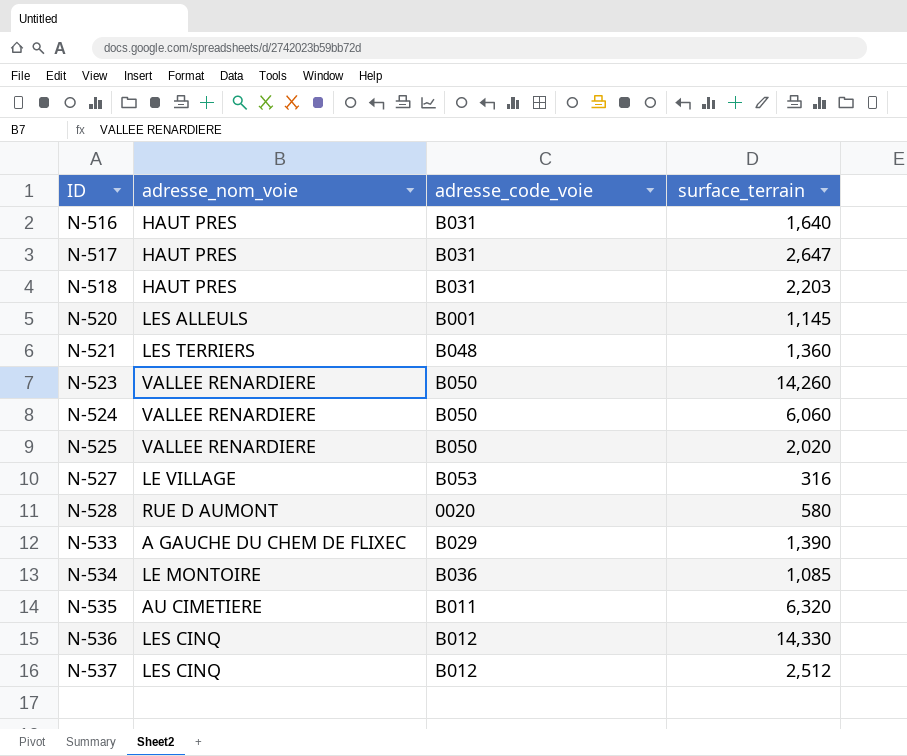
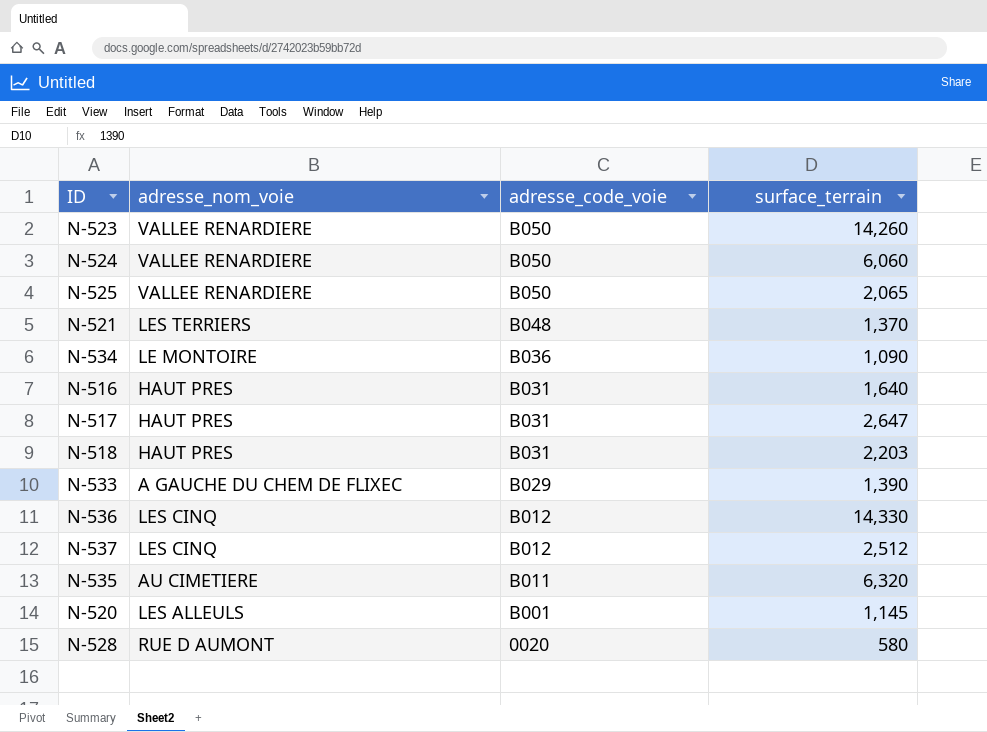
row order: ID ascending -> adresse_code_voie descending
row N-527: LE VILLAGE | B053 | 316 -> none
N-525 | surface_terrain: 2,020 -> 2,065
N-521 | surface_terrain: 1,360 -> 1,370
N-534 | surface_terrain: 1,085 -> 1,090

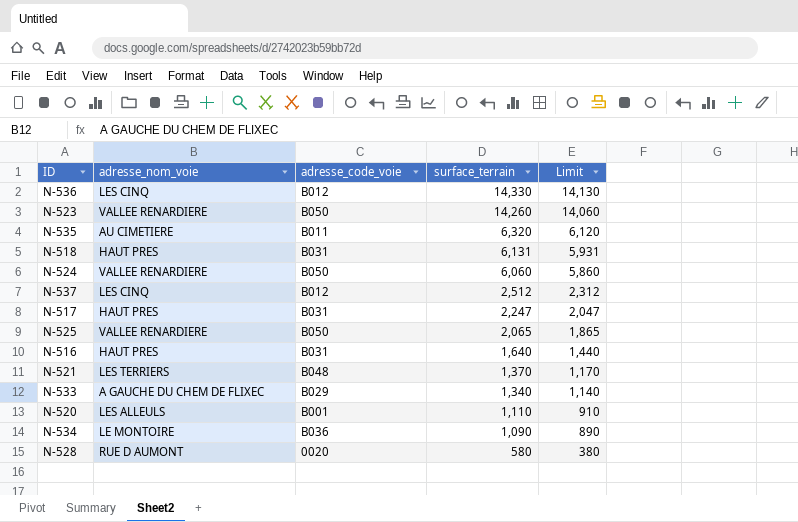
row order: adresse_code_voie descending -> surface_terrain descending
column Limit | formula: none -> [surface_terrain] - 200
N-518 | surface_terrain: 2,203 -> 6,131
N-517 | surface_terrain: 2,647 -> 2,247
N-533 | surface_terrain: 1,390 -> 1,340
N-520 | surface_terrain: 1,145 -> 1,110

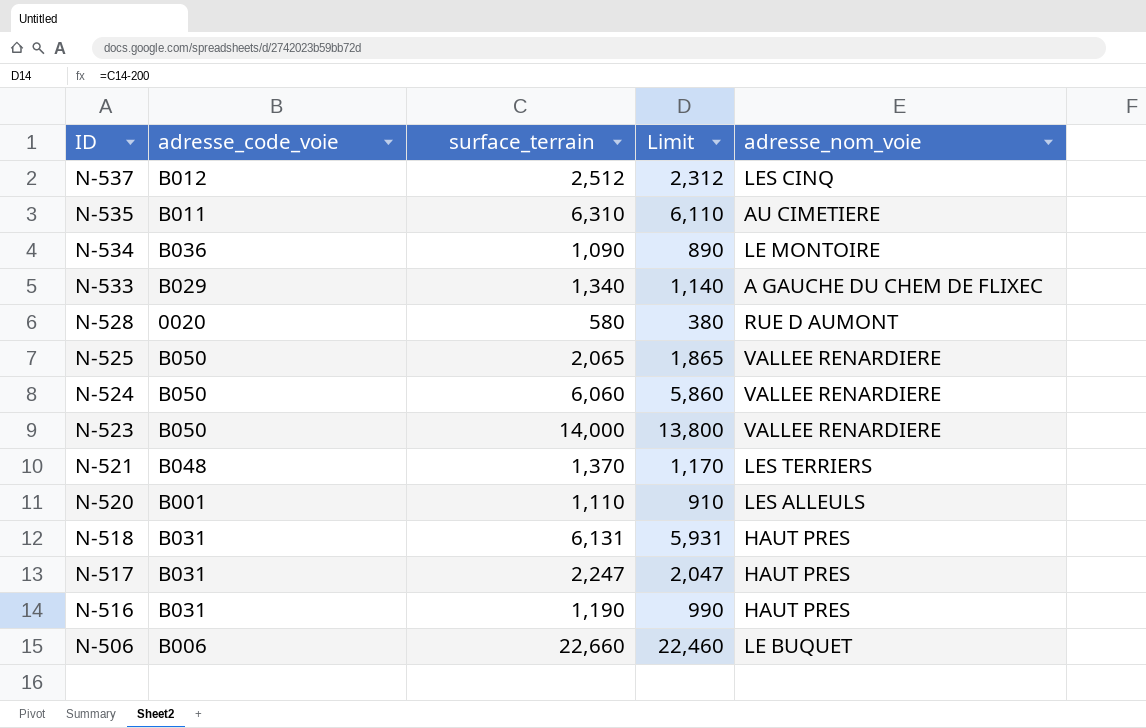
row order: surface_terrain descending -> ID descending
column adresse_nom_voie | position: 2 -> 5
row N-536: LES CINQ | B012 | 14,330 | 14,130 -> none
N-535 | surface_terrain: 6,320 -> 6,310
N-535 | Limit: 6,120 -> 6,110
N-523 | surface_terrain: 14,260 -> 14,000
N-523 | Limit: 14,060 -> 13,800
N-516 | surface_terrain: 1,640 -> 1,190
N-516 | Limit: 1,440 -> 990
row N-506: none -> B006 | 22,660 | 22,460 | LE BUQUET

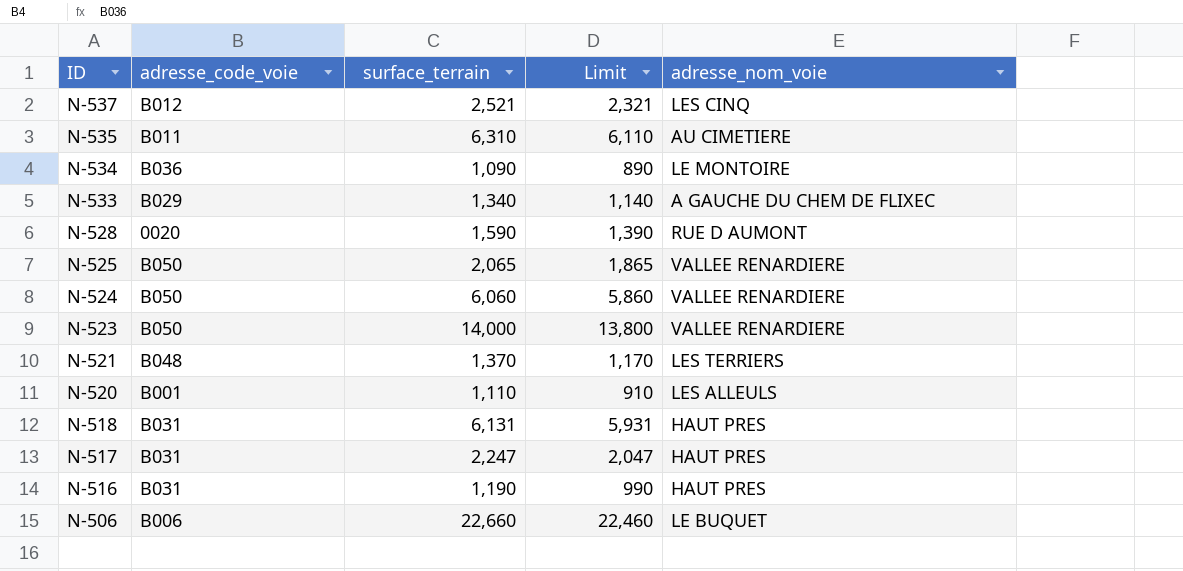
N-537 | surface_terrain: 2,512 -> 2,521
N-537 | Limit: 2,312 -> 2,321
N-528 | surface_terrain: 580 -> 1,590
N-528 | Limit: 380 -> 1,390

